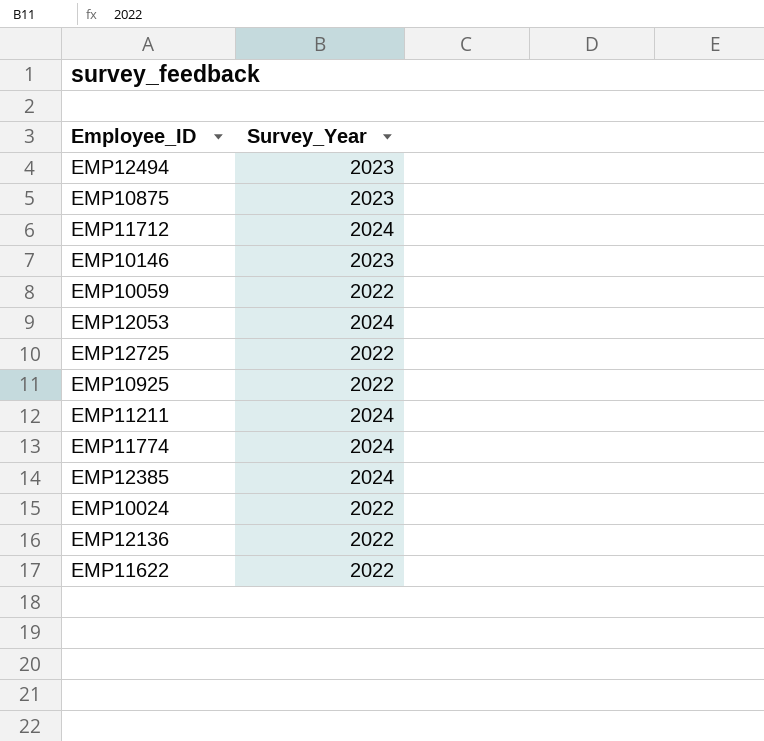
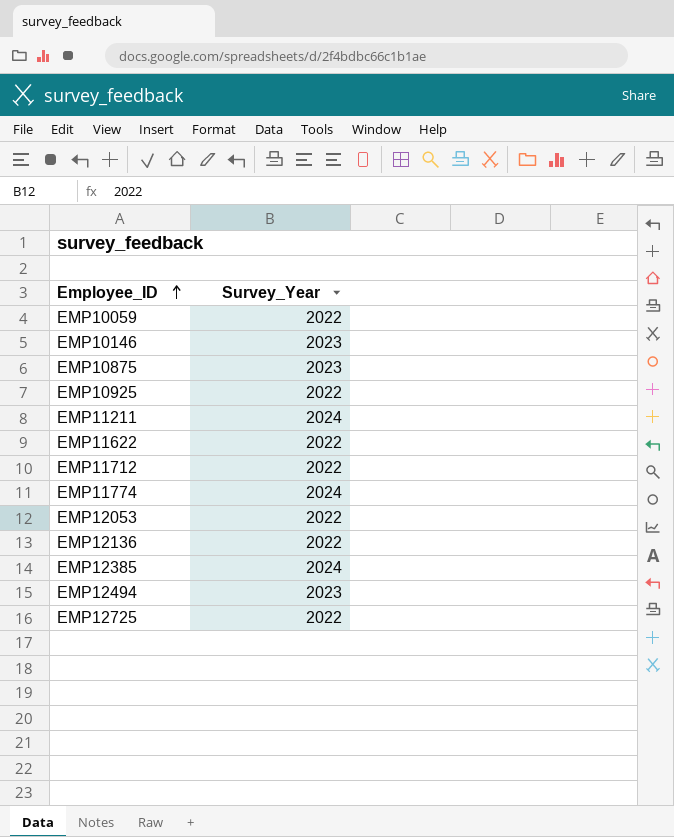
row order: none -> Employee_ID ascending
row EMP10024: 2022 -> none
EMP11712 | Survey_Year: 2024 -> 2022
EMP12053 | Survey_Year: 2024 -> 2022

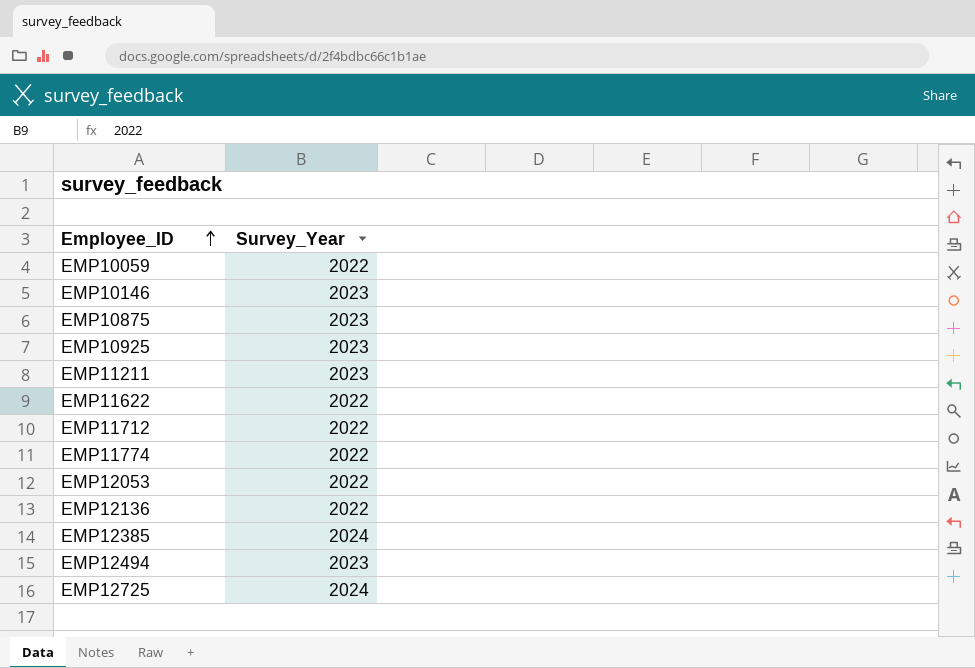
EMP10925 | Survey_Year: 2022 -> 2023
EMP11211 | Survey_Year: 2024 -> 2023
EMP11774 | Survey_Year: 2024 -> 2022
EMP12725 | Survey_Year: 2022 -> 2024

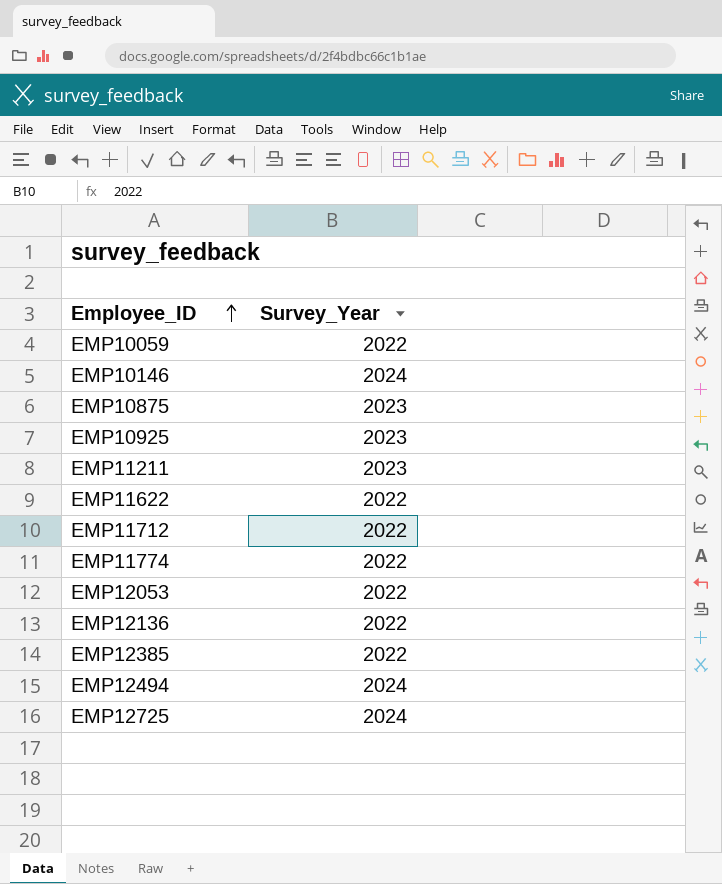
EMP10146 | Survey_Year: 2023 -> 2024
EMP12385 | Survey_Year: 2024 -> 2022
EMP12494 | Survey_Year: 2023 -> 2024

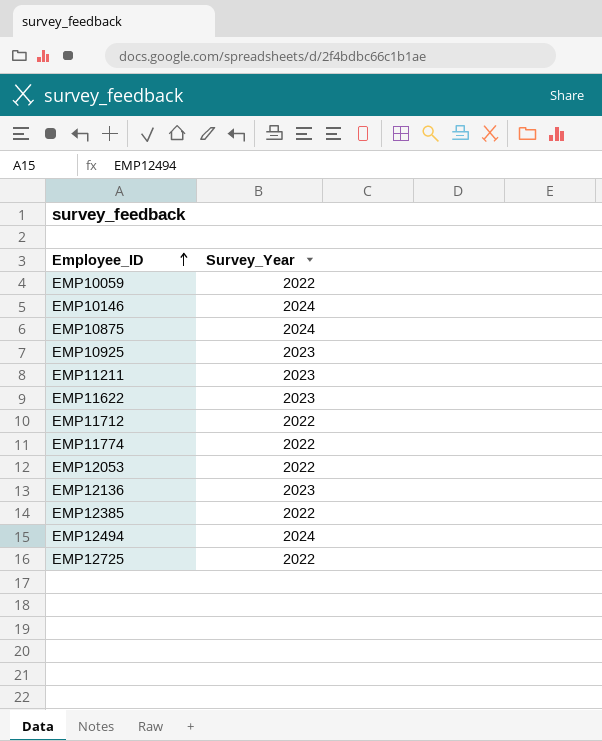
EMP10875 | Survey_Year: 2023 -> 2024
EMP11622 | Survey_Year: 2022 -> 2023
EMP12136 | Survey_Year: 2022 -> 2023
EMP12725 | Survey_Year: 2024 -> 2022

